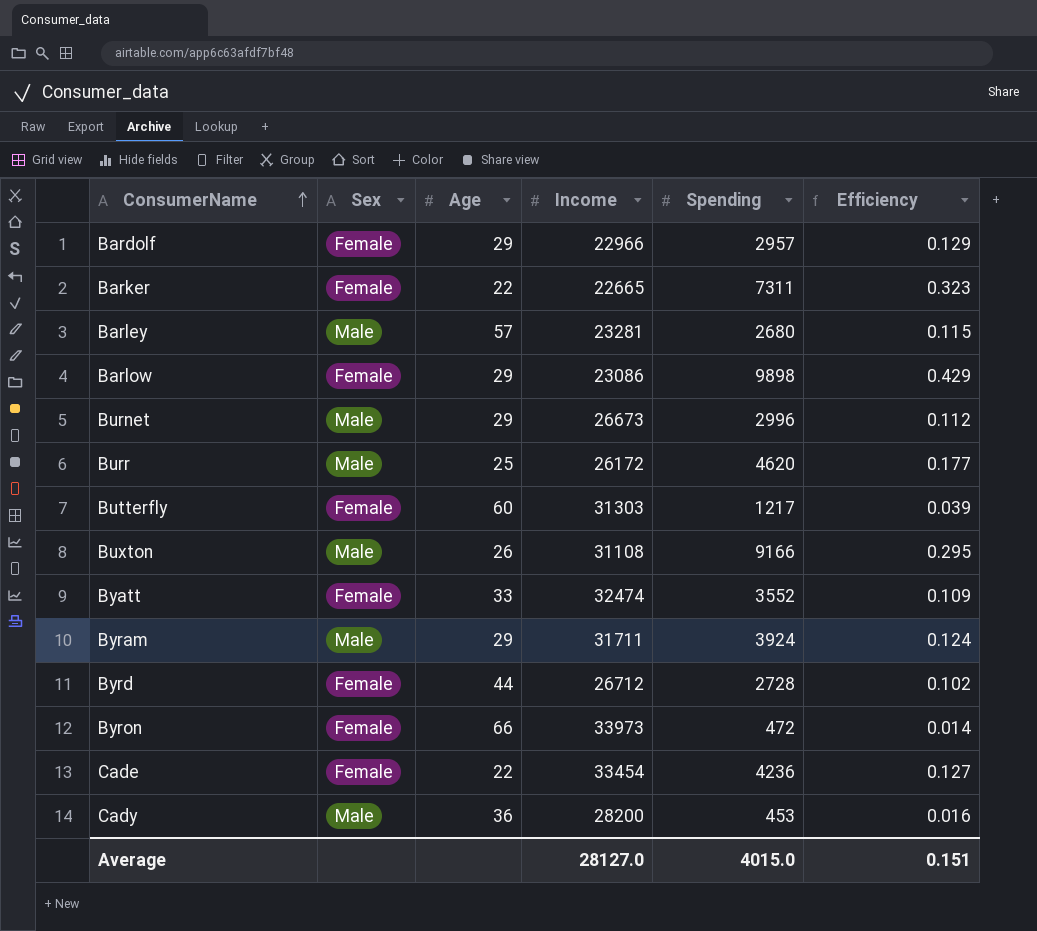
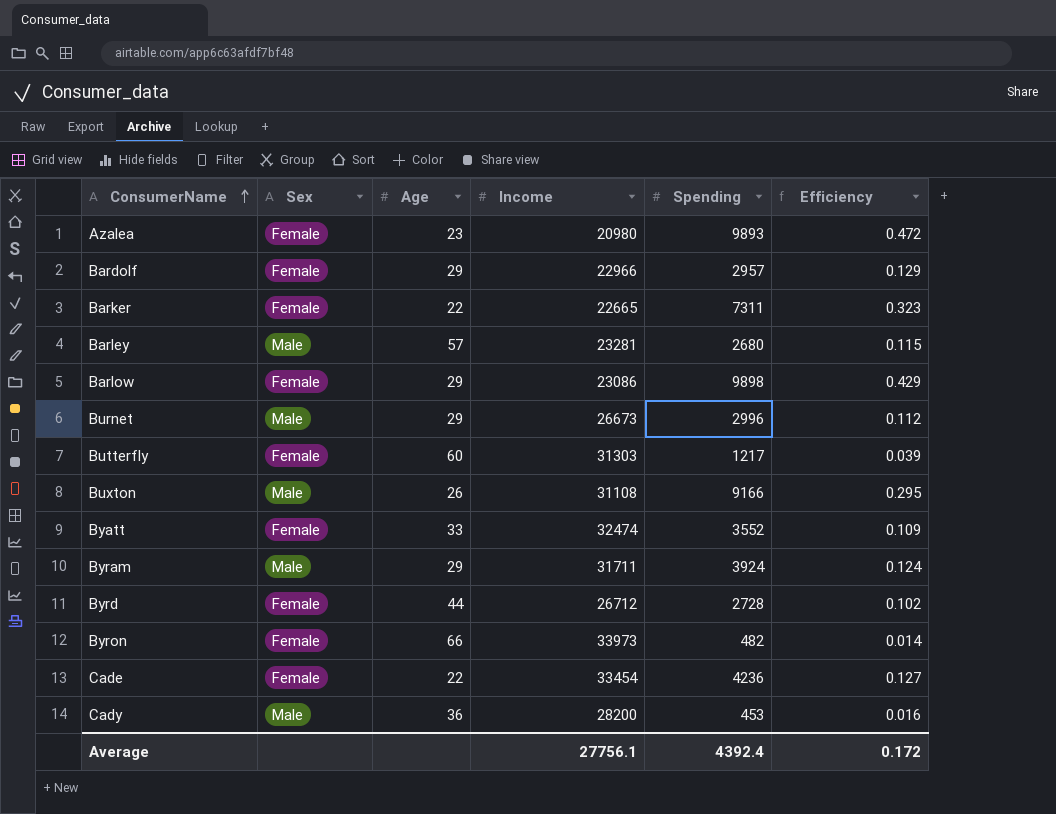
row Burr: Male | 25 | 26172 | 4620 | 0.177 -> none
row Azalea: none -> Female | 23 | 20980 | 9893 | 0.472
Byron | Spending: 472 -> 482
Average | Income: 28127.0 -> 27756.1
Average | Spending: 4015.0 -> 4392.4
Average | Efficiency: 0.151 -> 0.172

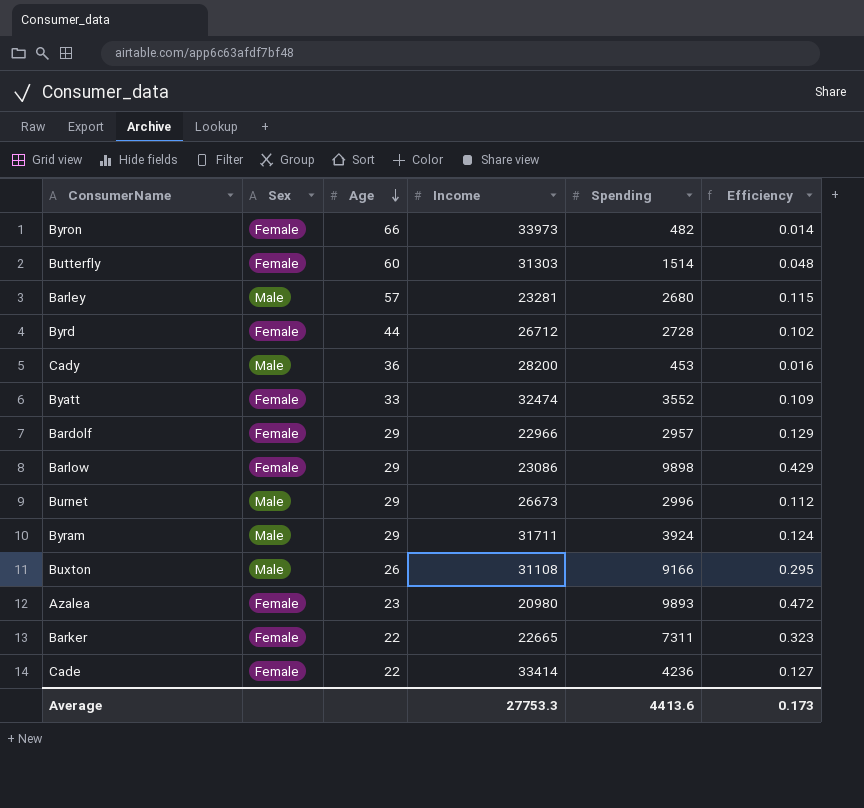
row order: ConsumerName ascending -> Age descending
Butterfly | Spending: 1217 -> 1514
Butterfly | Efficiency: 0.039 -> 0.048
Cade | Income: 33454 -> 33414
Average | Income: 27756.1 -> 27753.3
Average | Spending: 4392.4 -> 4413.6
Average | Efficiency: 0.172 -> 0.173

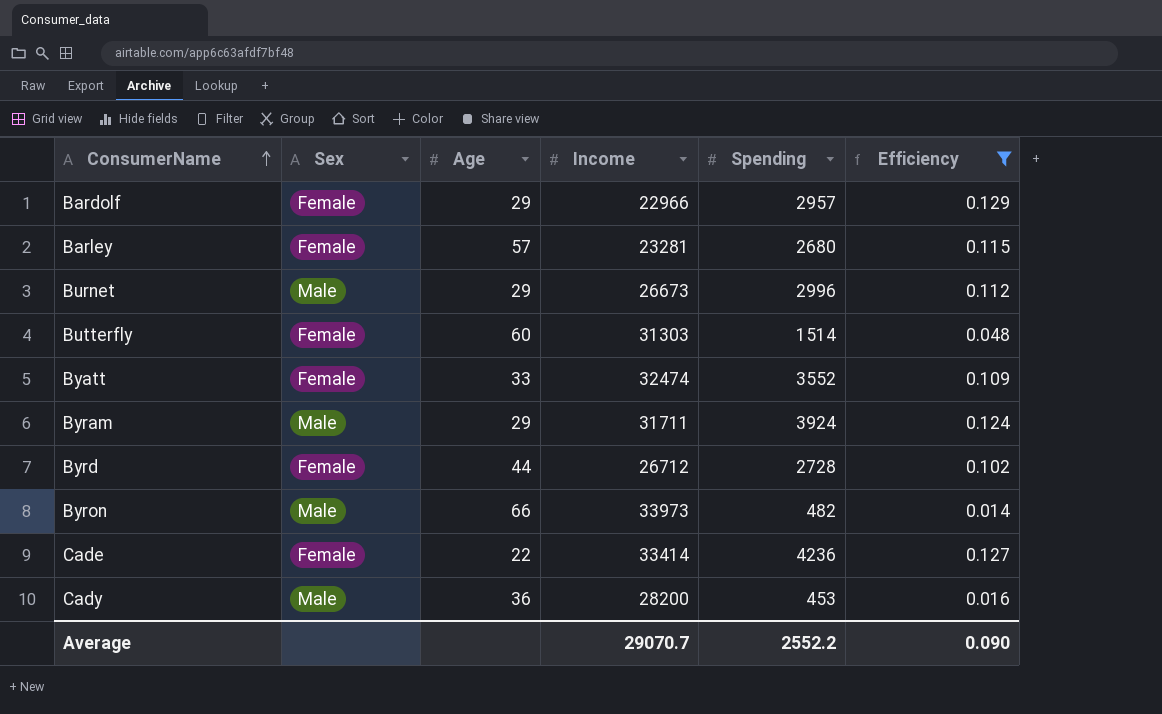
filter: none -> Efficiency <= 0.129
row order: Age descending -> ConsumerName ascending
Barley | Sex: Male -> Female
Byron | Sex: Female -> Male
Average | Income: 27753.3 -> 29070.7
Average | Spending: 4413.6 -> 2552.2
Average | Efficiency: 0.173 -> 0.090

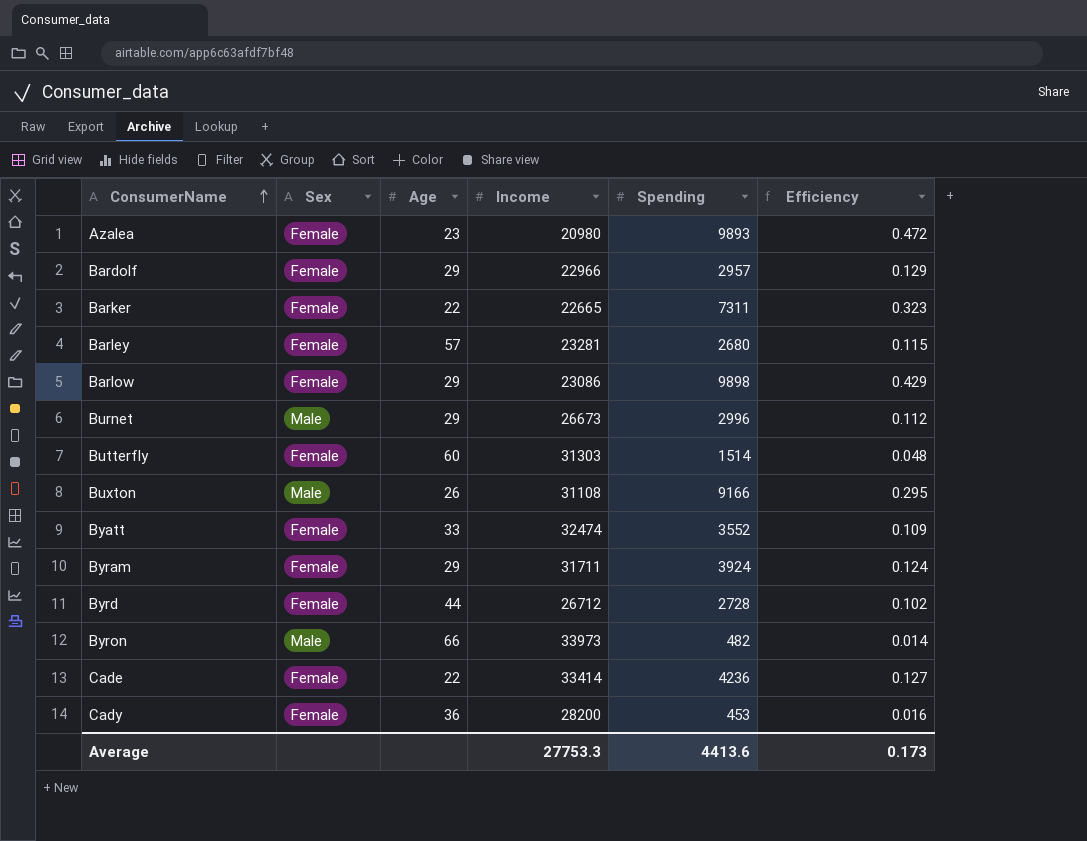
filter: Efficiency <= 0.129 -> none
Byram | Sex: Male -> Female
Cady | Sex: Male -> Female
Average | Income: 29070.7 -> 27753.3
Average | Spending: 2552.2 -> 4413.6
Average | Efficiency: 0.090 -> 0.173

